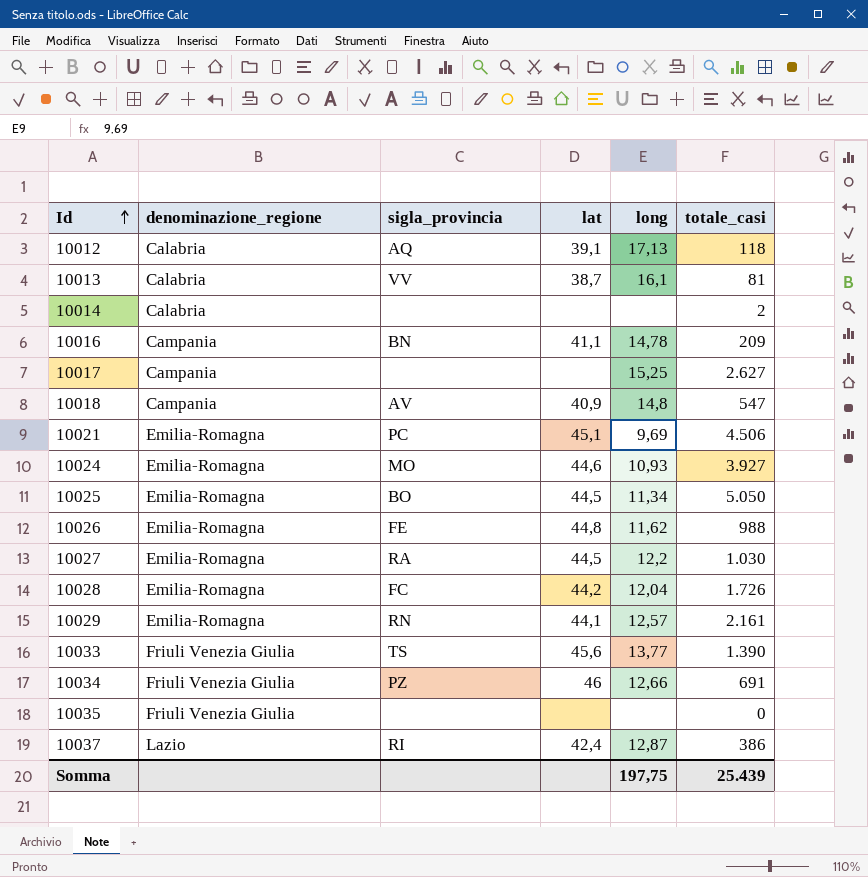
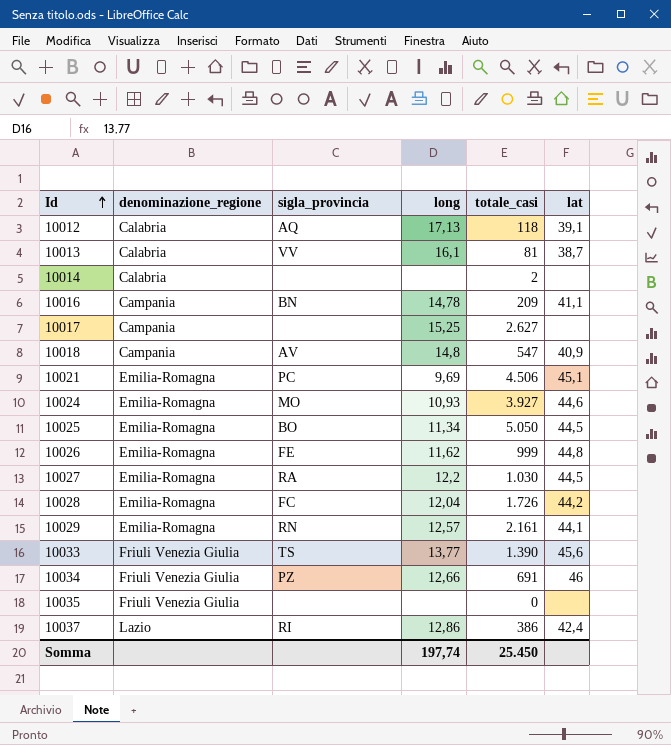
column lat | position: 4 -> 6
10026 | totale_casi: 988 -> 999
10037 | long: 12,87 -> 12,86
Somma | long: 197,75 -> 197,74
Somma | totale_casi: 25.439 -> 25.450

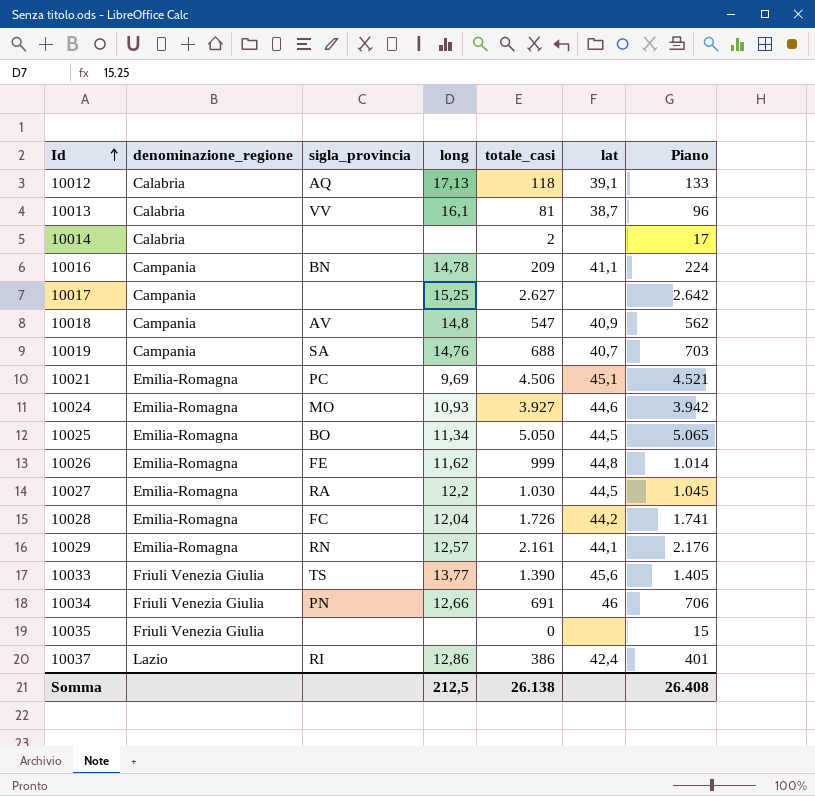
column Piano | formula: none -> [totale_casi] + 15
row 10019: none -> Campania | SA | 14,76 | 688 | 40,7 | 703
10034 | sigla_provincia: PZ -> PN
Somma | long: 197,74 -> 212,5
Somma | totale_casi: 25.450 -> 26.138

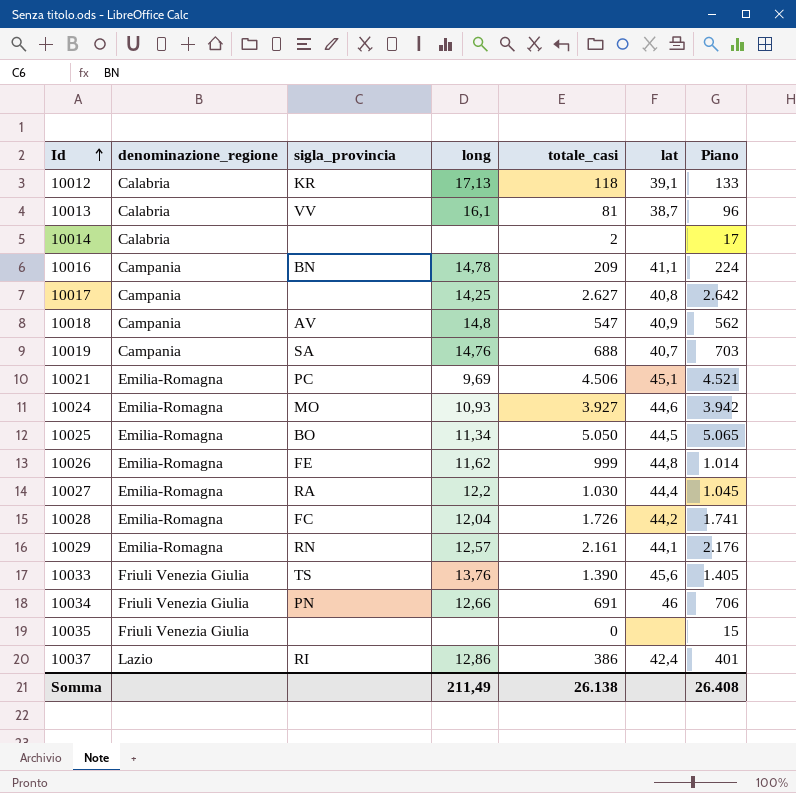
10012 | sigla_provincia: AQ -> KR
10017 | long: 15,25 -> 14,25
10017 | lat: none -> 40,8
10027 | lat: 44,5 -> 44,4
10033 | long: 13,77 -> 13,76
Somma | long: 212,5 -> 211,49

